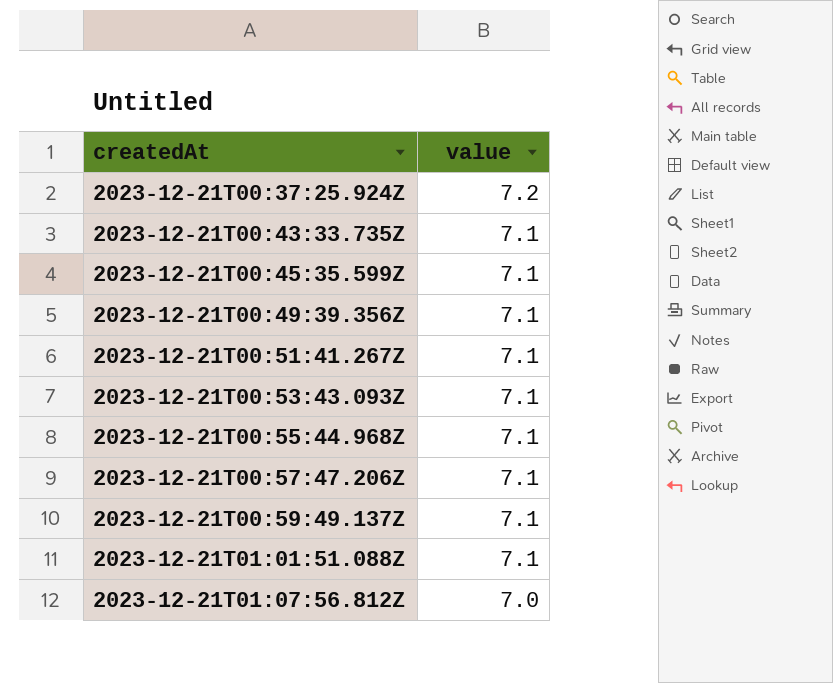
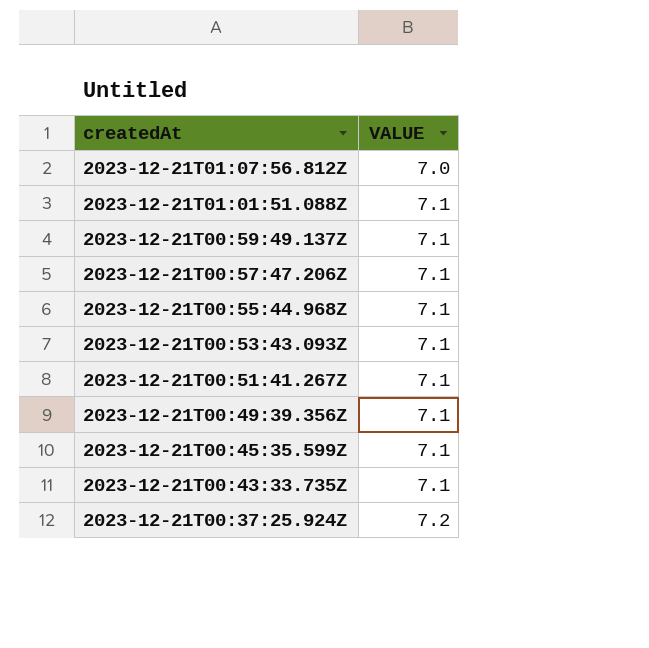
row order: createdAt ascending -> createdAt descending
column name: value -> VALUE

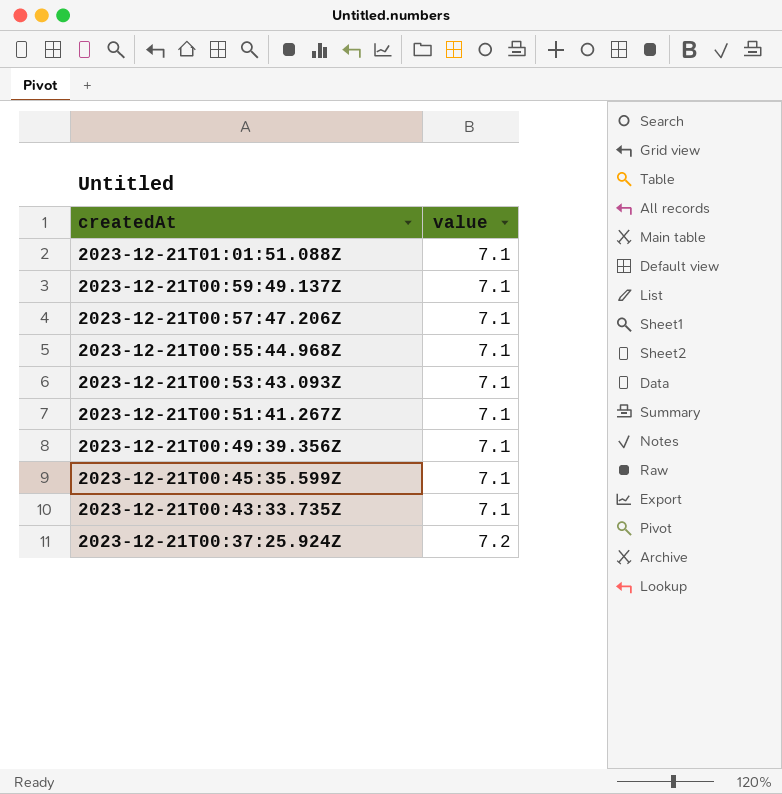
column name: VALUE -> value
row 2023-12-21T01:07:56.812Z: 7.0 -> none

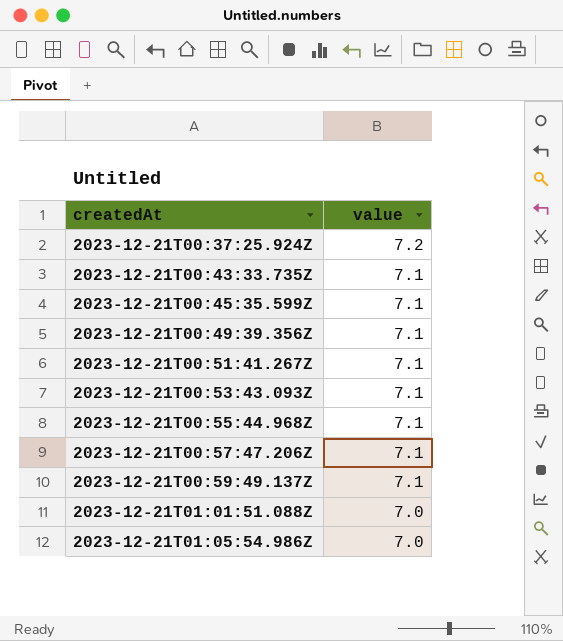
row order: createdAt descending -> createdAt ascending
2023-12-21T01:01:51.088Z | value: 7.1 -> 7.0
row 2023-12-21T01:05:54.986Z: none -> 7.0

